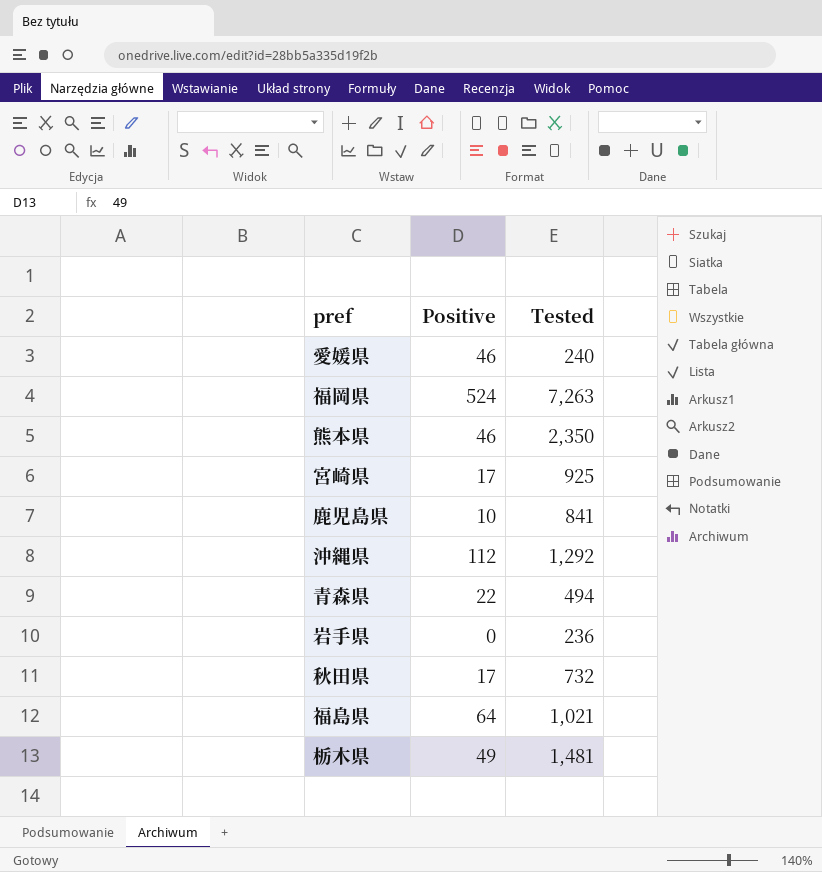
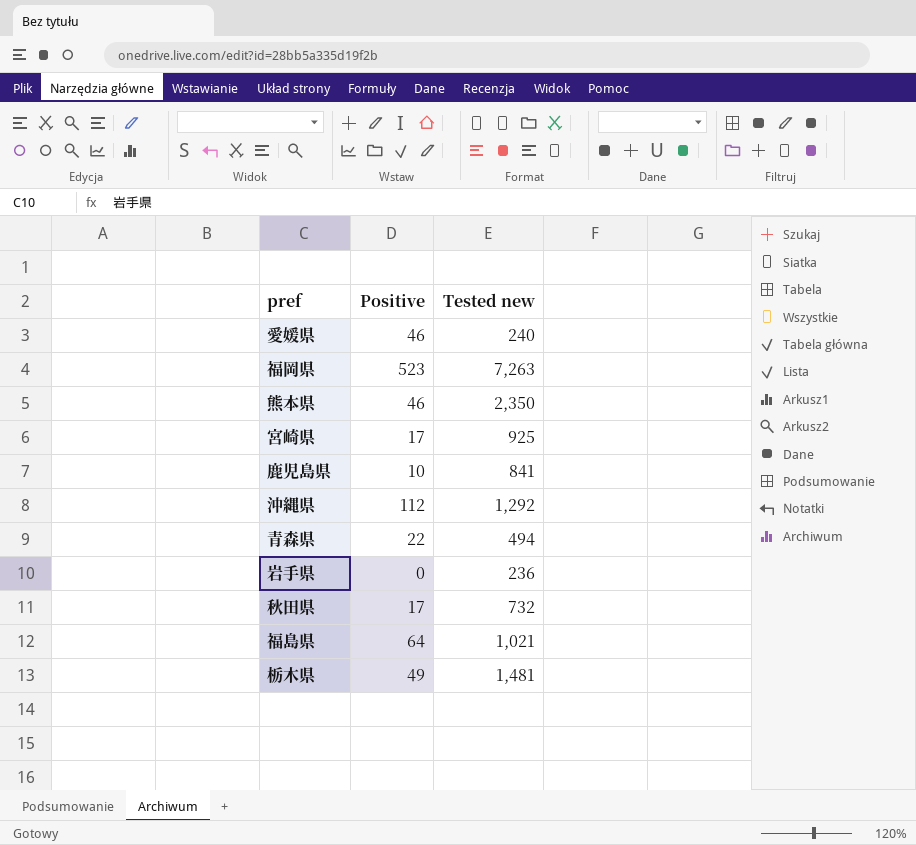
column name: Tested -> Tested new
福岡県 | Positive: 524 -> 523

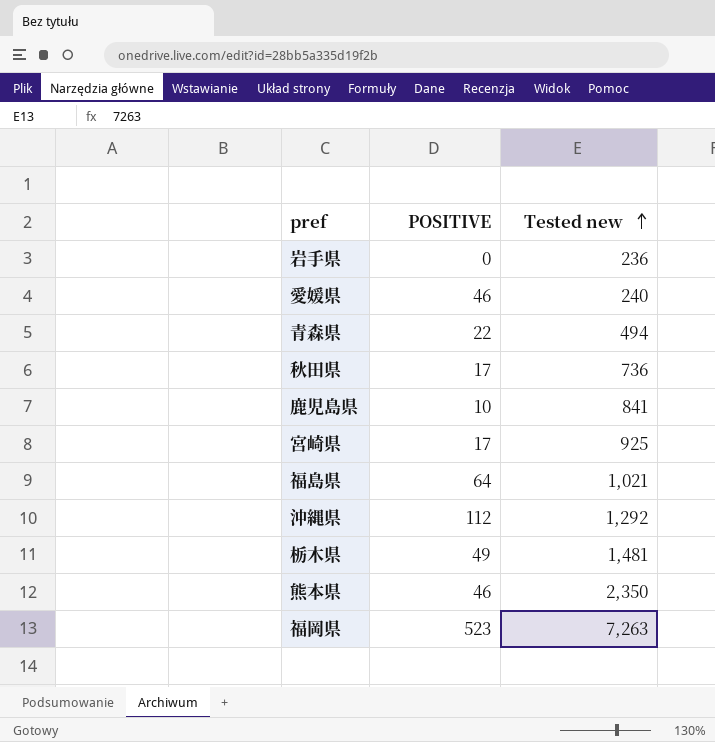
row order: none -> Tested new ascending
column name: Positive -> POSITIVE
秋田県 | Tested new: 732 -> 736

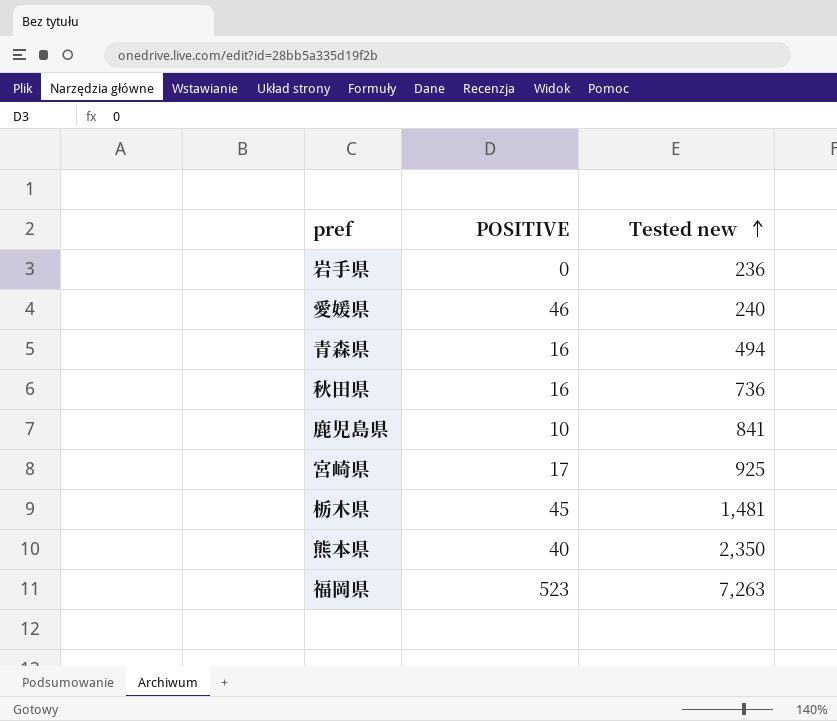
row 福島県: 64 | 1,021 -> none
row 沖縄県: 112 | 1,292 -> none
青森県 | POSITIVE: 22 -> 16
秋田県 | POSITIVE: 17 -> 16
栃木県 | POSITIVE: 49 -> 45
熊本県 | POSITIVE: 46 -> 40

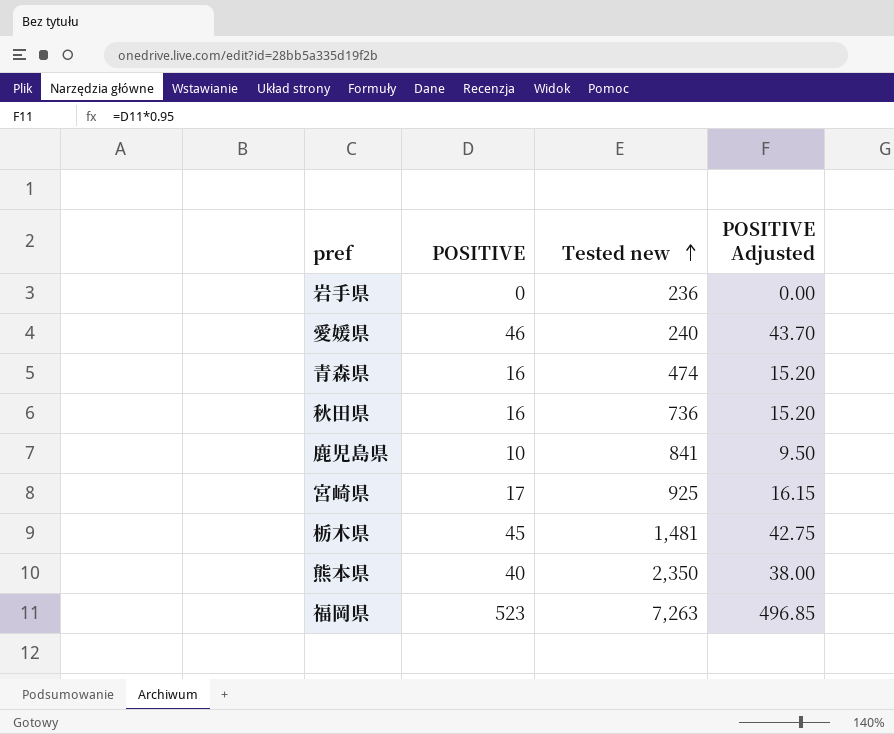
column POSITIVE Adjusted | formula: none -> [POSITIVE] * 0.95
青森県 | Tested new: 494 -> 474

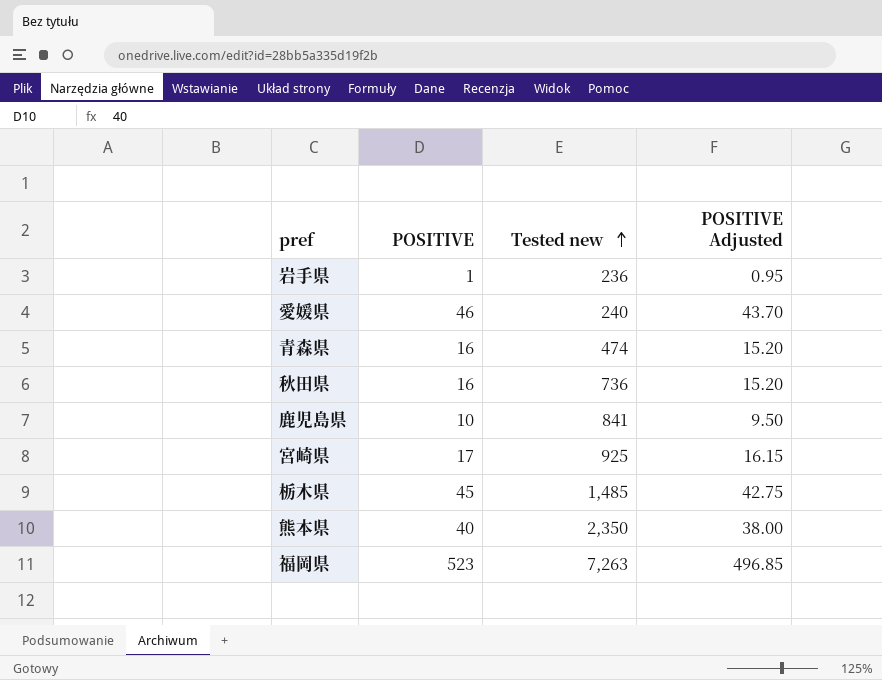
岩手県 | POSITIVE: 0 -> 1
岩手県 | POSITIVE Adjusted: 0.00 -> 0.95
栃木県 | Tested new: 1,481 -> 1,485

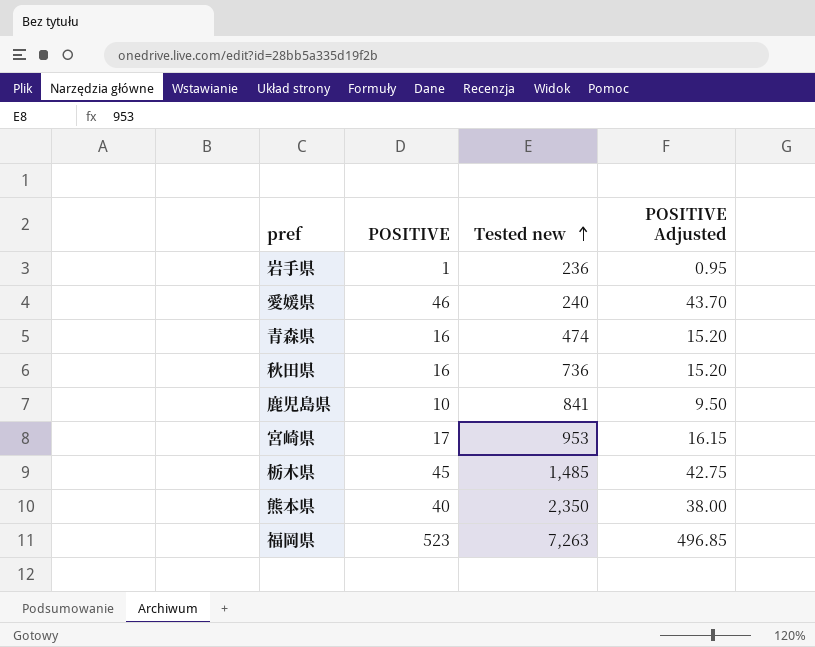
宮崎県 | Tested new: 925 -> 953

